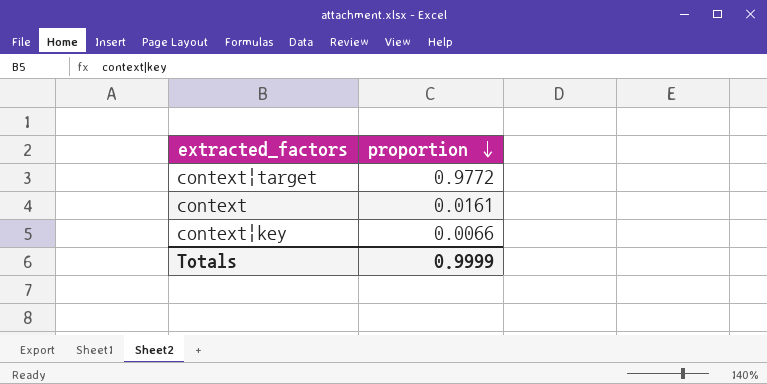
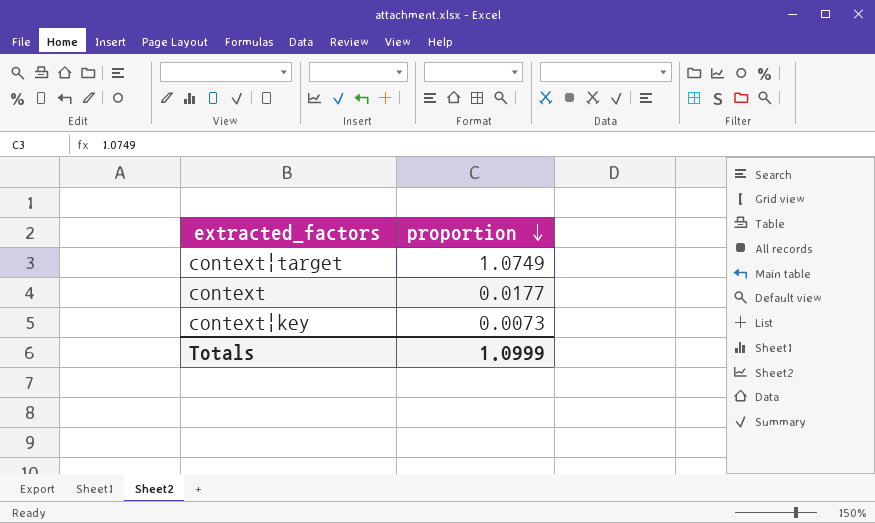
context|target | proportion: 0.9772 -> 1.0749
context | proportion: 0.0161 -> 0.0177
context|key | proportion: 0.0066 -> 0.0073
Totals | proportion: 0.9999 -> 1.0999

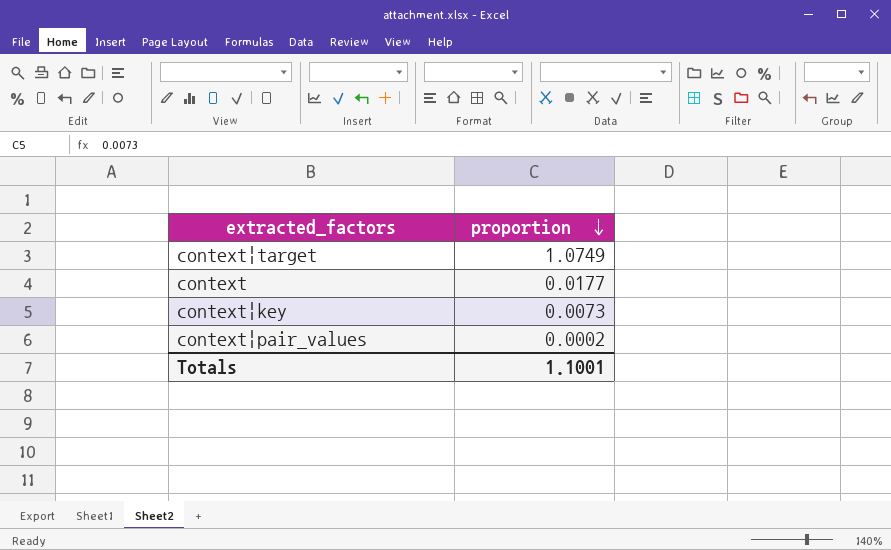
row context|pair_values: none -> 0.0002
Totals | proportion: 1.0999 -> 1.1001

